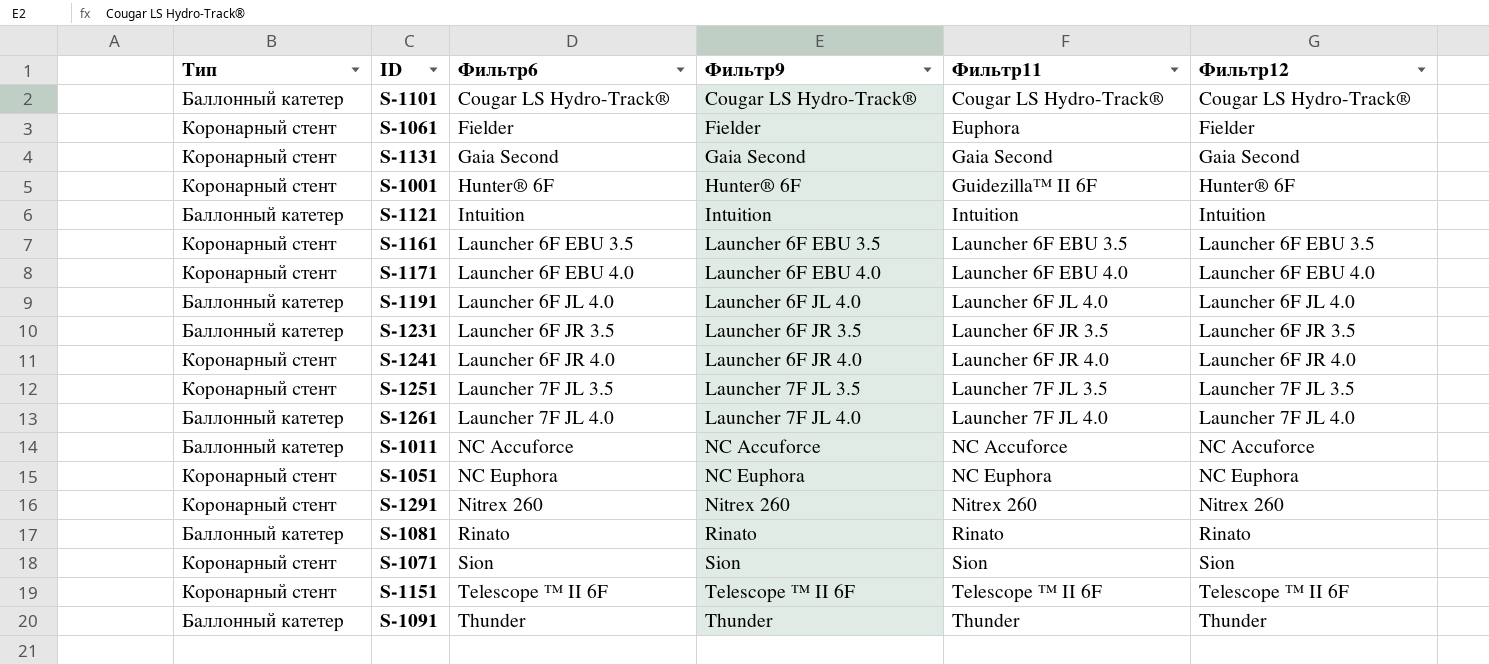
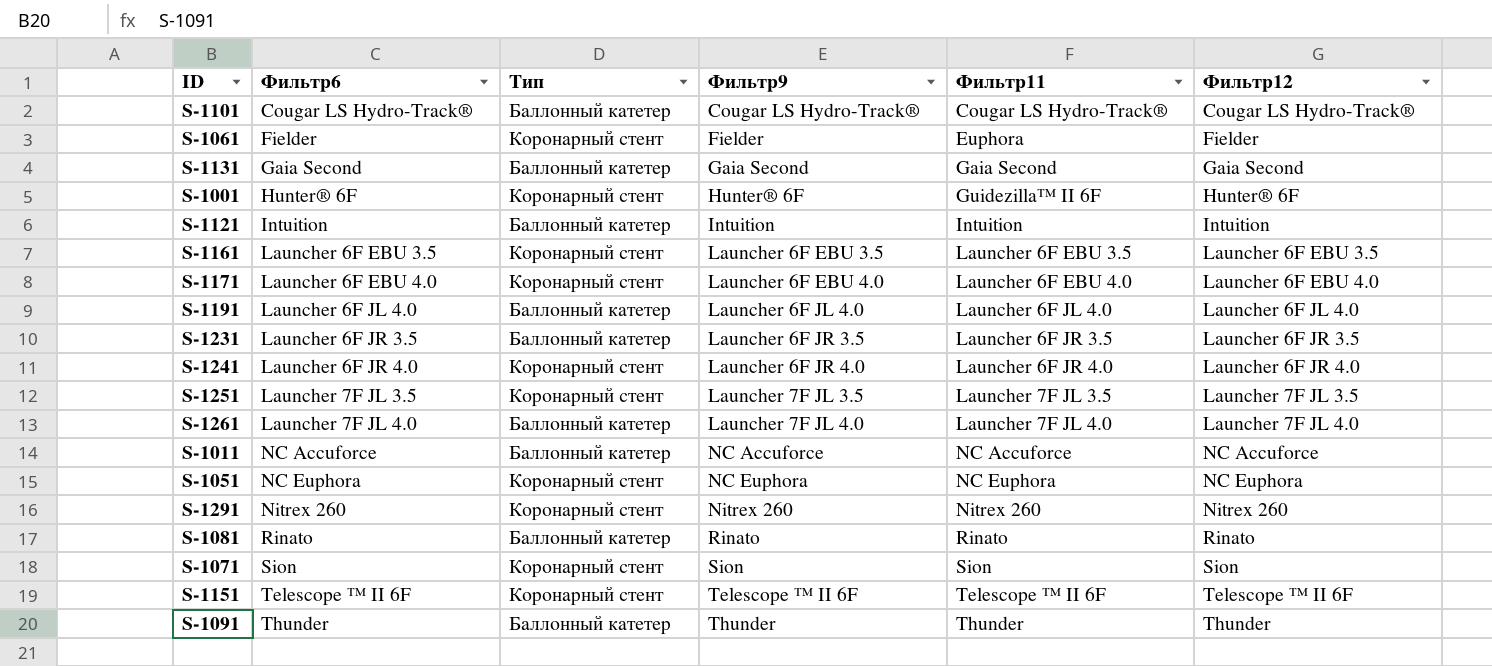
column Тип | position: 1 -> 3
S-1131 | Тип: Коронарный стент -> Баллонный катетер

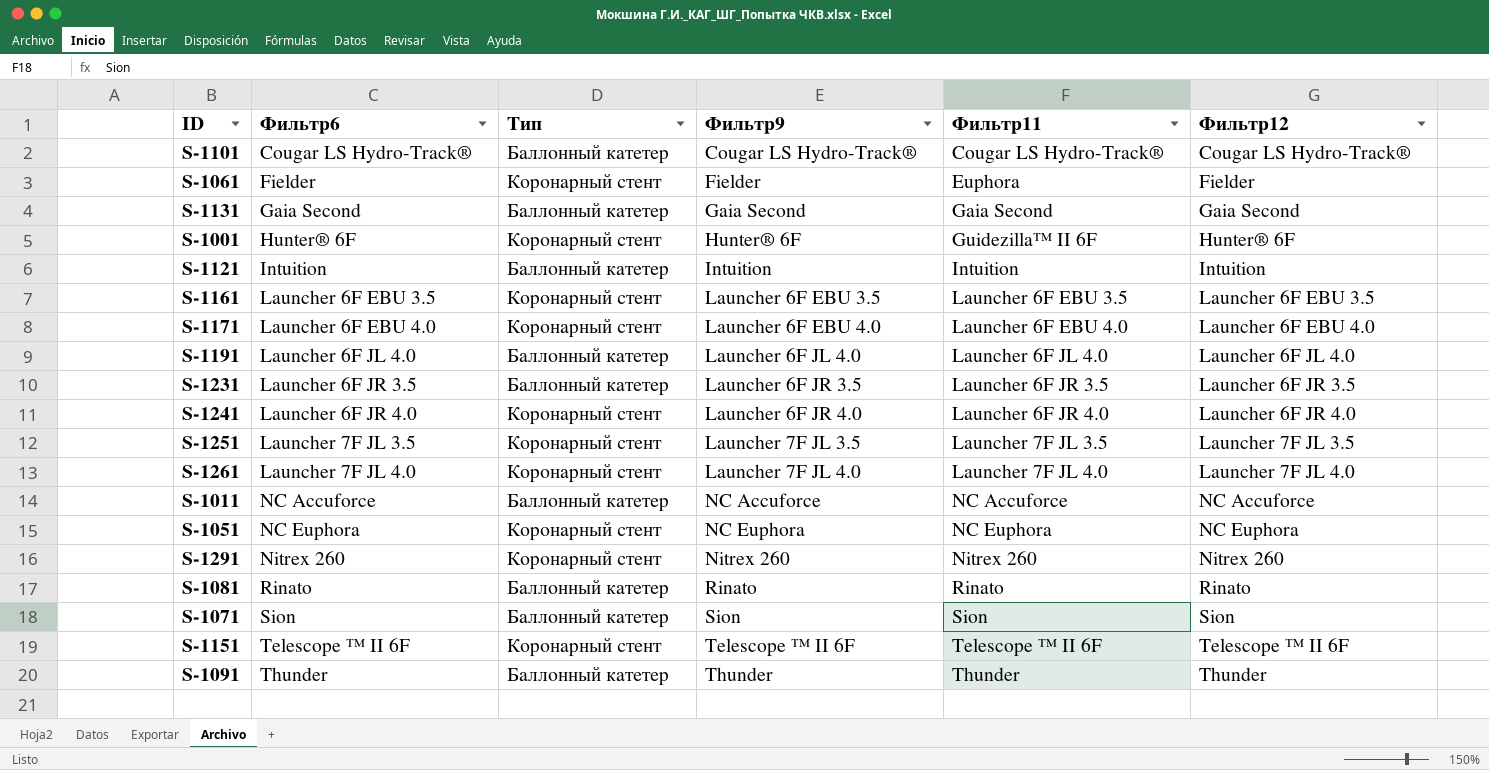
S-1261 | Тип: Баллонный катетер -> Коронарный стент
S-1071 | Тип: Коронарный стент -> Баллонный катетер

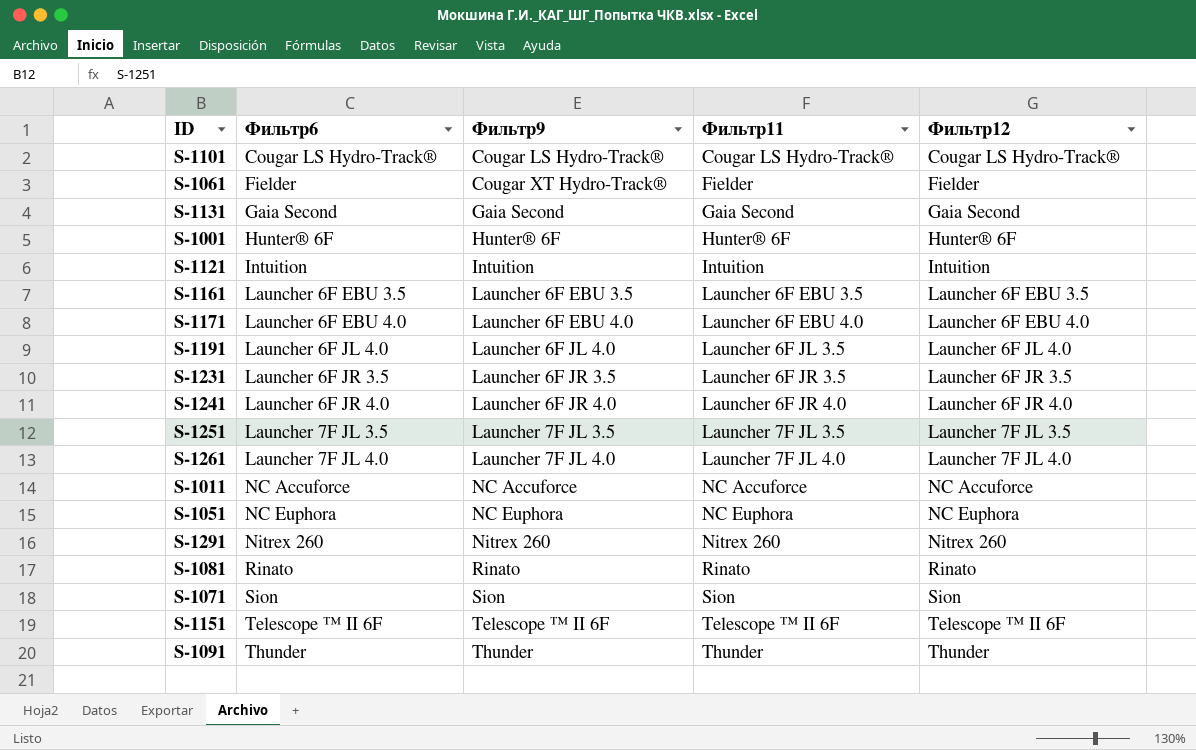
column Тип | position: 3 -> none
S-1061 | Фильтр9: Fielder -> Cougar XT Hydro-Track®
S-1061 | Фильтр11: Euphora -> Fielder
S-1001 | Фильтр11: Guidezilla™ II 6F -> Hunter® 6F
S-1191 | Фильтр11: Launcher 6F JL 4.0 -> Launcher 6F JL 3.5

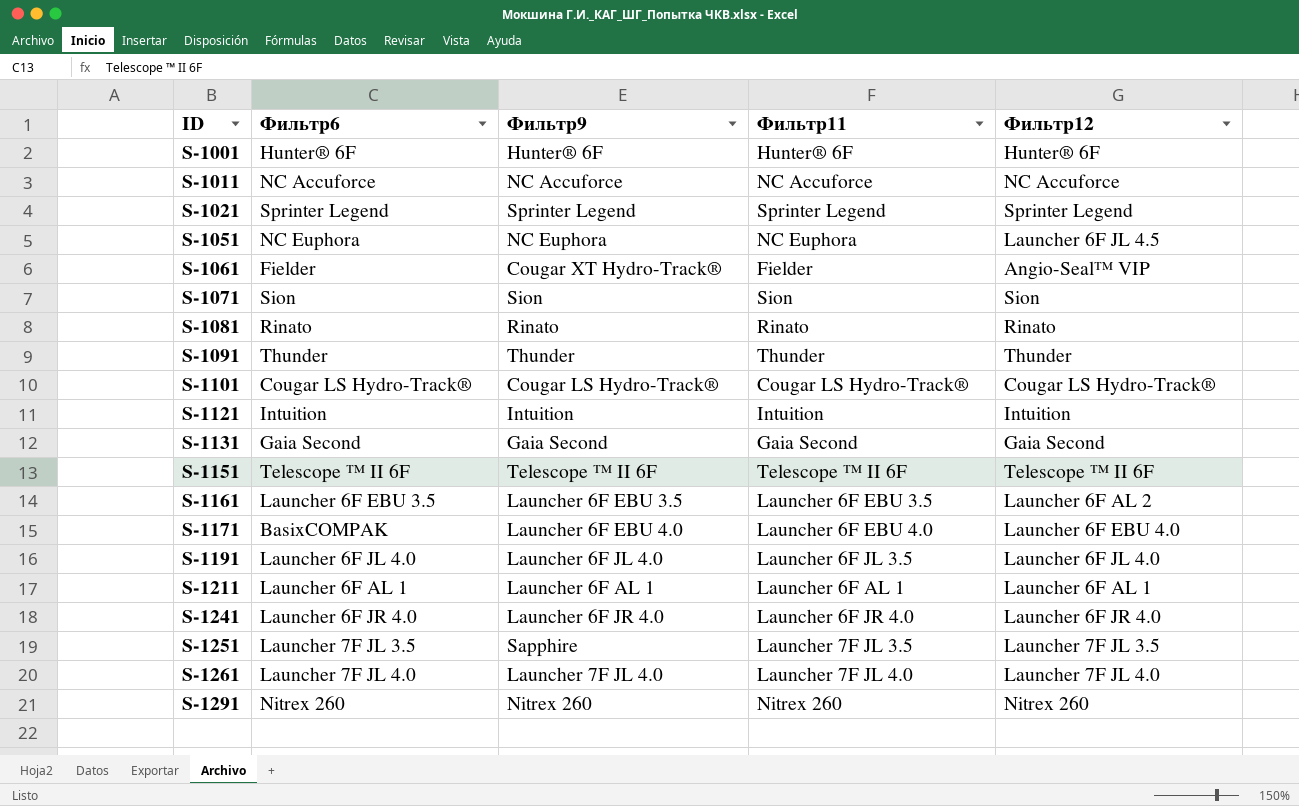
row order: Фильтр6 ascending -> ID ascending
row S-1231: Launcher 6F JR 3.5 | Launcher 6F JR 3.5 | Launcher 6F JR 3.5 | Launcher 6F JR 3.5 -> none
row S-1021: none -> Sprinter Legend | Sprinter Legend | Sprinter Legend | Sprinter Legend
S-1051 | Фильтр12: NC Euphora -> Launcher 6F JL 4.5
S-1061 | Фильтр12: Fielder -> Angio-Seal™ VIP
S-1161 | Фильтр12: Launcher 6F EBU 3.5 -> Launcher 6F AL 2
S-1171 | Фильтр6: Launcher 6F EBU 4.0 -> BasixCOMPAK
row S-1211: none -> Launcher 6F AL 1 | Launcher 6F AL 1 | Launcher 6F AL 1 | Launcher 6F AL 1
S-1251 | Фильтр9: Launcher 7F JL 3.5 -> Sapphire

